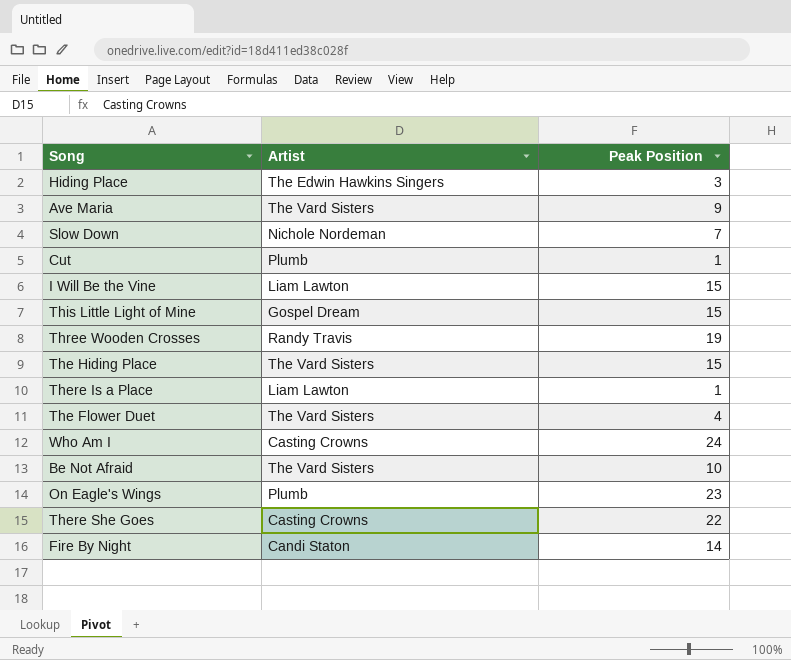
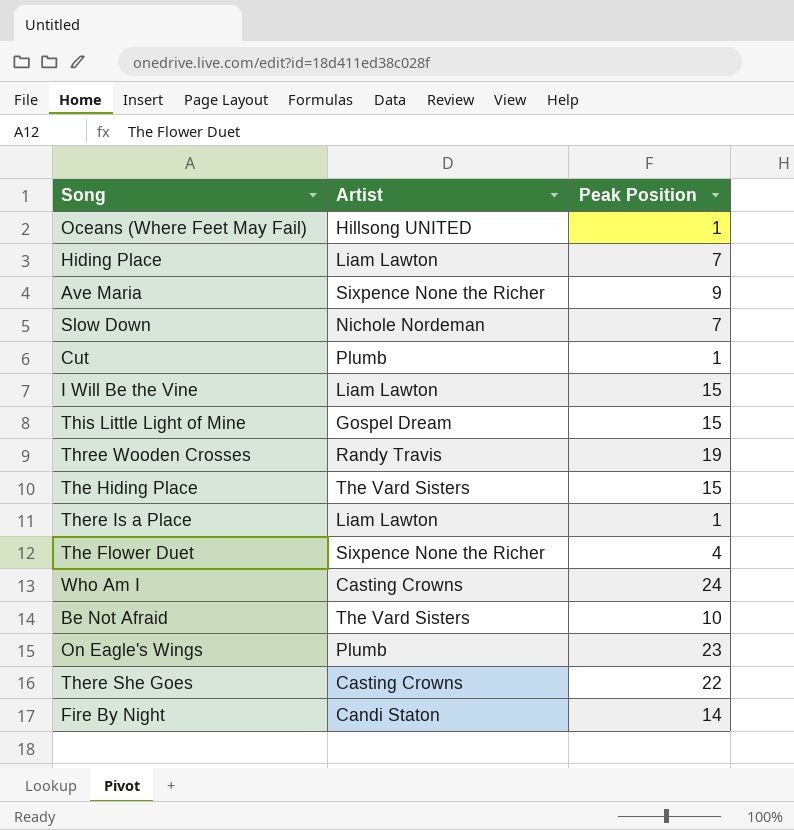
row Oceans (Where Feet May Fail): none -> Hillsong UNITED | 1
Hiding Place | Artist: The Edwin Hawkins Singers -> Liam Lawton
Hiding Place | Peak Position: 3 -> 7
Ave Maria | Artist: The Vard Sisters -> Sixpence None the Richer
The Flower Duet | Artist: The Vard Sisters -> Sixpence None the Richer

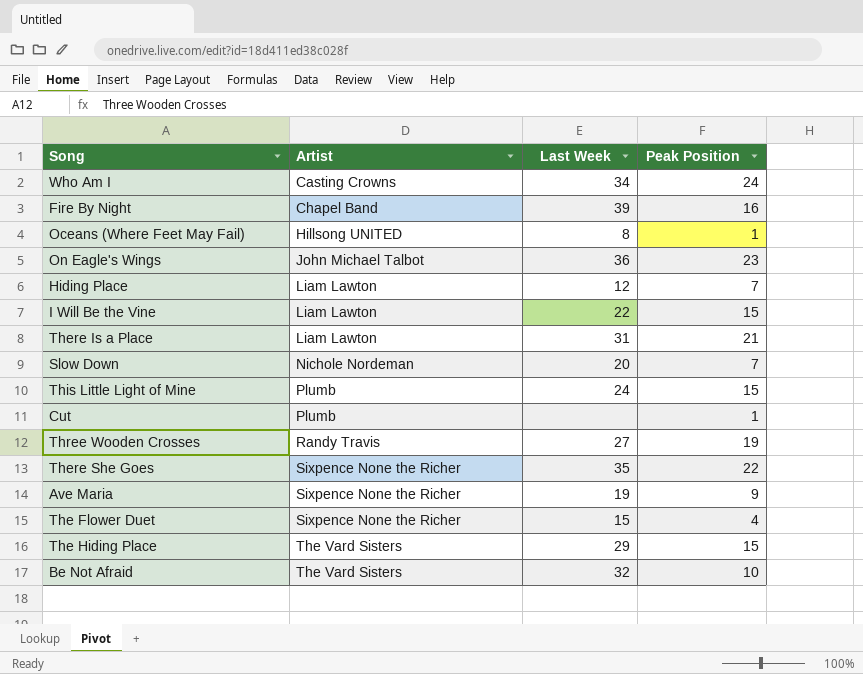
row order: none -> Artist ascending
column Last Week | position: none -> 3
Fire By Night | Artist: Candi Staton -> Chapel Band
Fire By Night | Peak Position: 14 -> 16
On Eagle's Wings | Artist: Plumb -> John Michael Talbot
There Is a Place | Peak Position: 1 -> 21
This Little Light of Mine | Artist: Gospel Dream -> Plumb
There She Goes | Artist: Casting Crowns -> Sixpence None the Richer

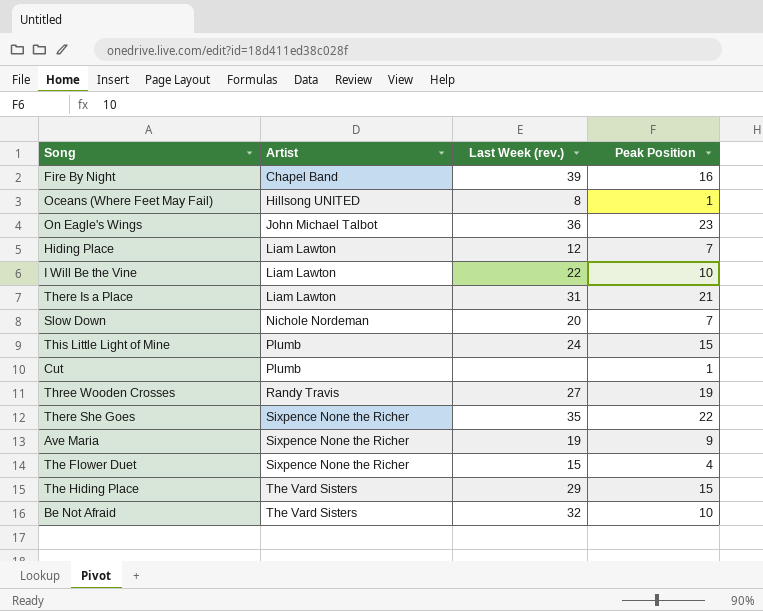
column name: Last Week -> Last Week (rev.)
row Who Am I: Casting Crowns | 34 | 24 -> none
I Will Be the Vine | Peak Position: 15 -> 10

